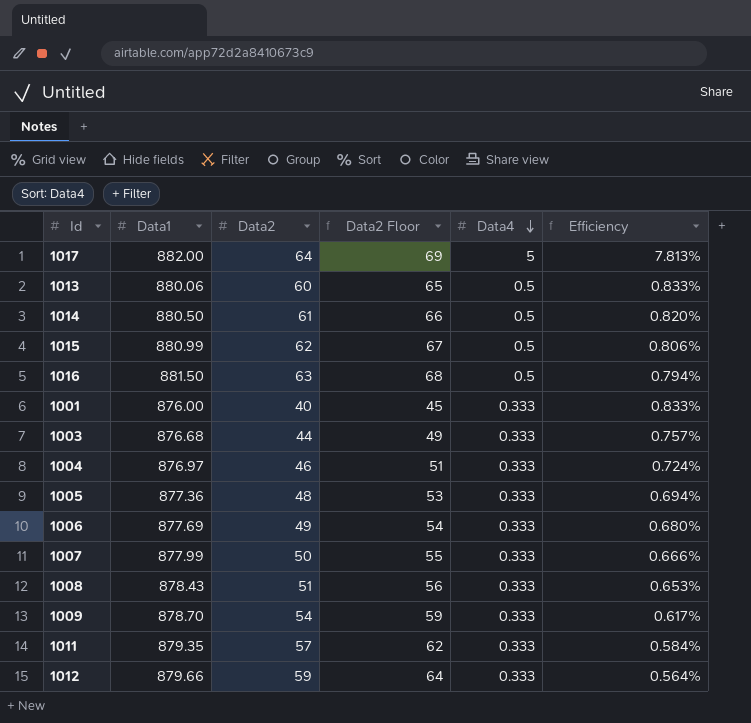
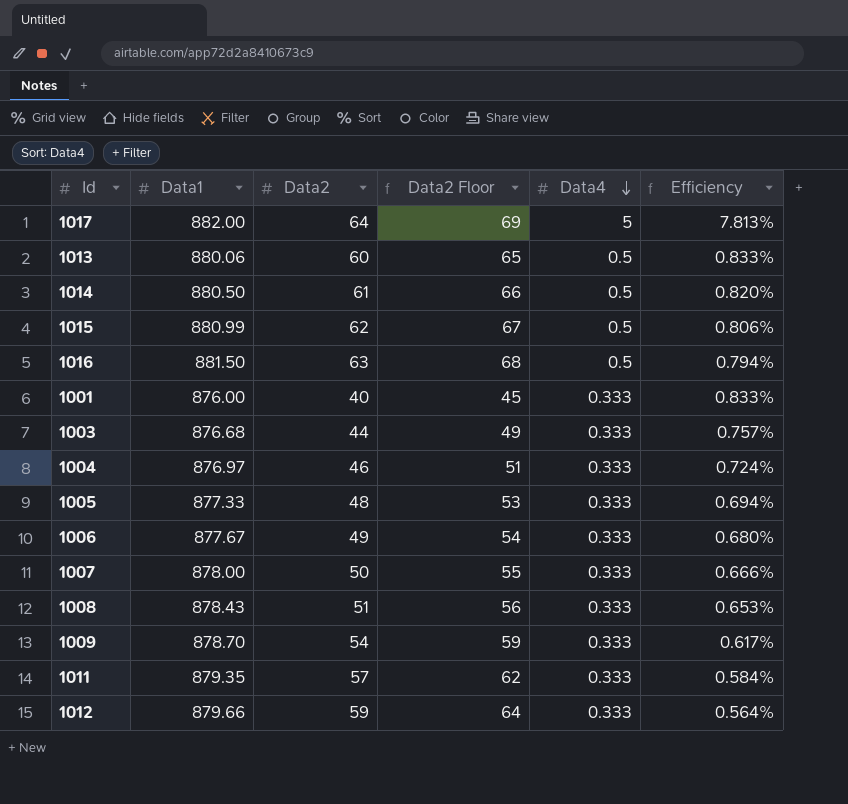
1005 | Data1: 877.36 -> 877.33
1006 | Data1: 877.69 -> 877.67
1007 | Data1: 877.99 -> 878.00

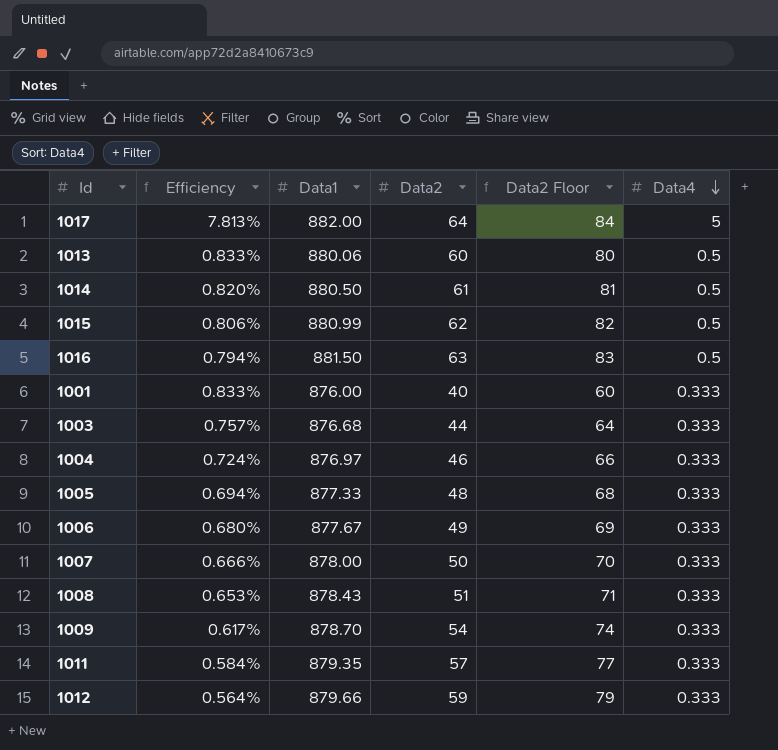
column Efficiency | position: 6 -> 2
column Data2 Floor | formula: [Data2] + 5 -> [Data2] + 20

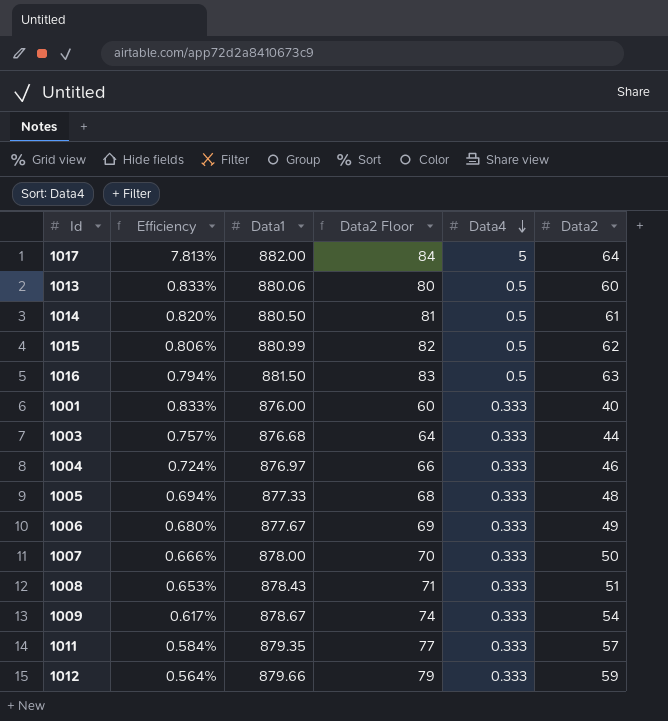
column Data2 | position: 4 -> 6
1009 | Data1: 878.70 -> 878.67

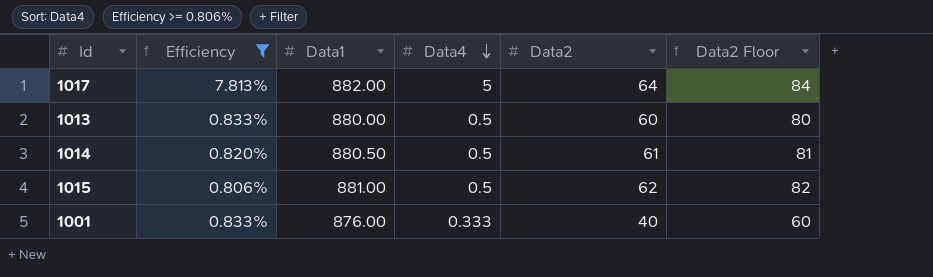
filter: none -> Efficiency >= 0.806%
column Data2 Floor | position: 4 -> 6
1013 | Data1: 880.06 -> 880.00
1015 | Data1: 880.99 -> 881.00

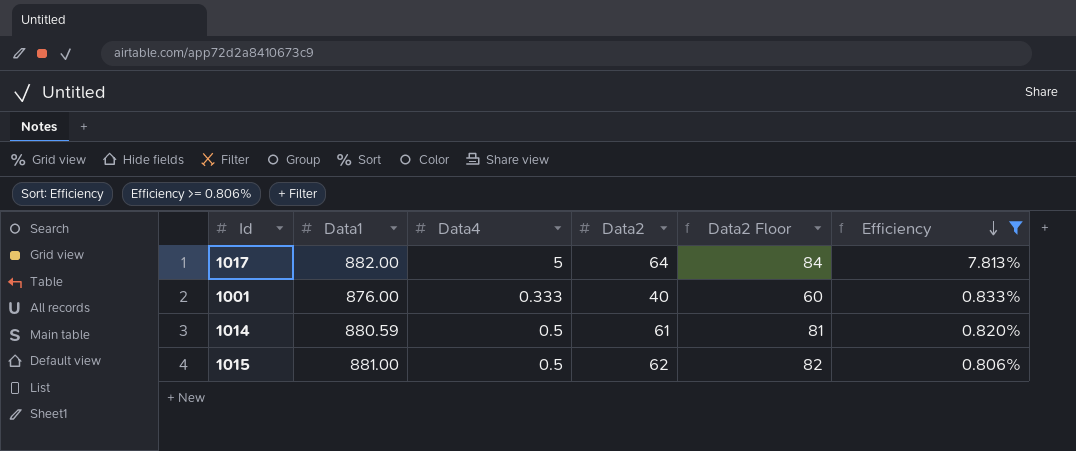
row order: Data4 descending -> Efficiency descending
column Efficiency | position: 2 -> 6
row 1013: 0.833% | 880.00 | 0.5 | 60 | 80 -> none
1014 | Data1: 880.50 -> 880.59

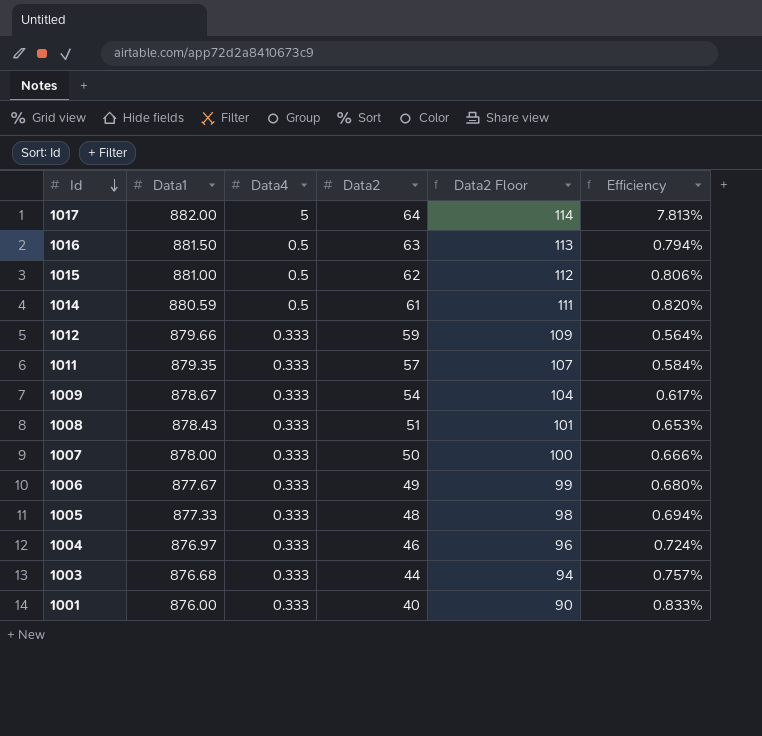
filter: Efficiency >= 0.806% -> none
row order: Efficiency descending -> Id descending
column Data2 Floor | formula: [Data2] + 20 -> [Data2] + 50

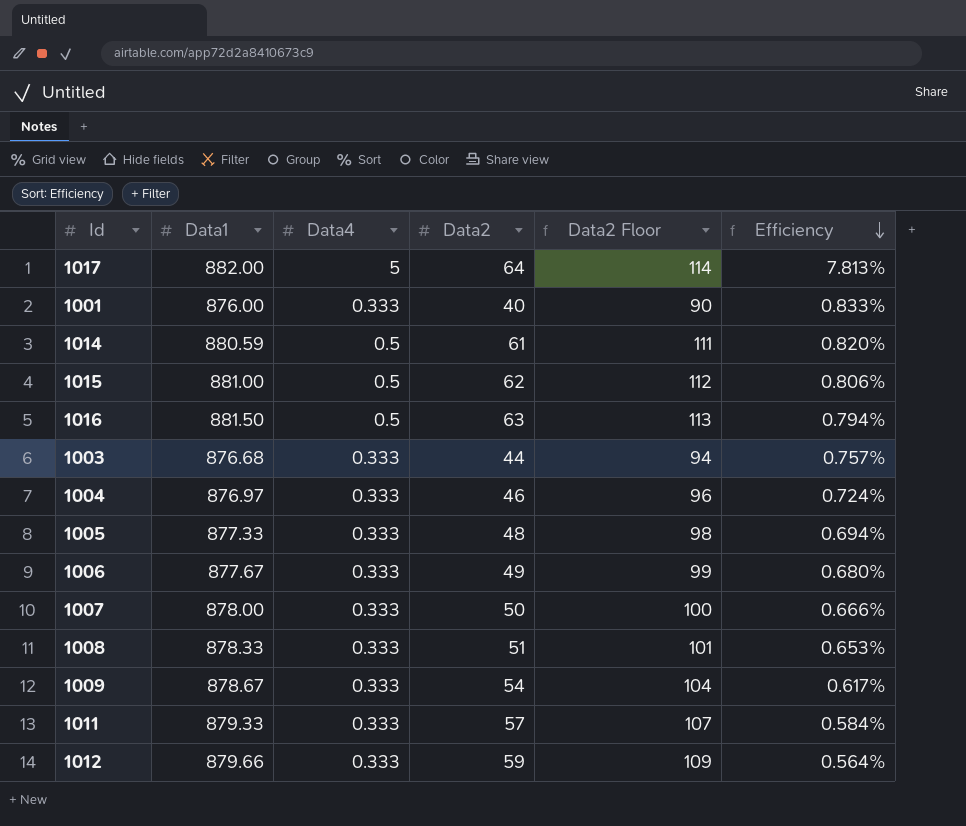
row order: Id descending -> Efficiency descending
1008 | Data1: 878.43 -> 878.33
1011 | Data1: 879.35 -> 879.33

